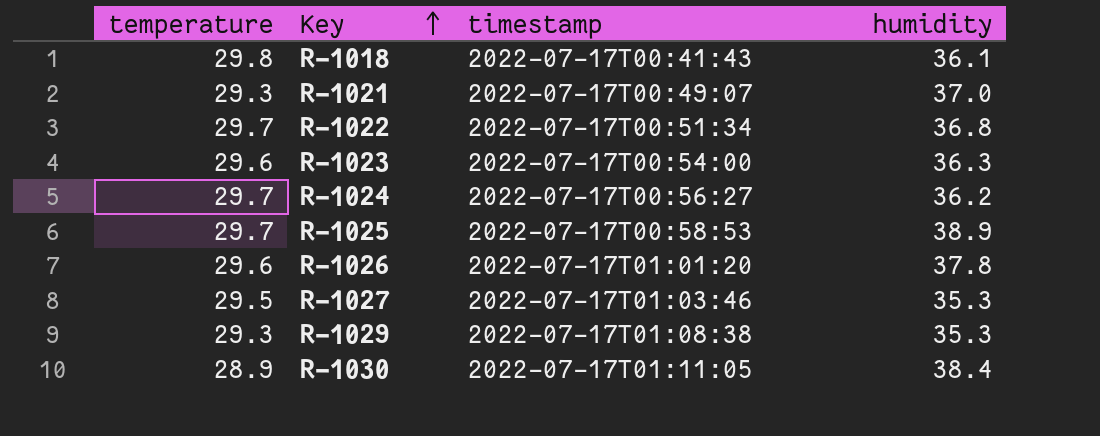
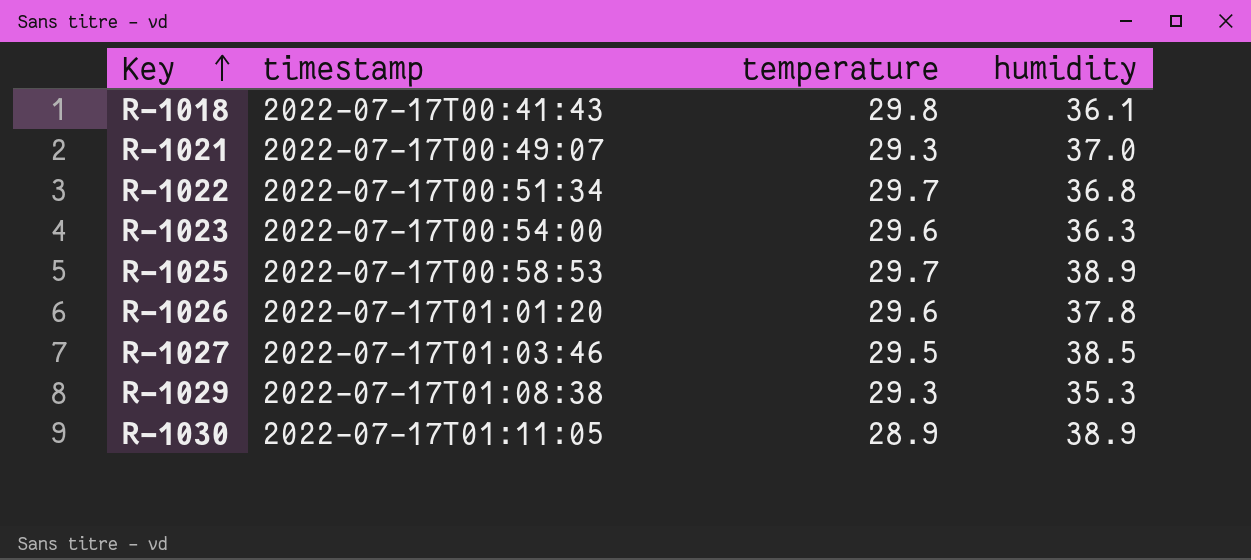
column temperature | position: 1 -> 3
row R-1024: 29.7 | 2022-07-17T00:56:27 | 36.2 -> none
R-1027 | humidity: 35.3 -> 38.5
R-1030 | humidity: 38.4 -> 38.9

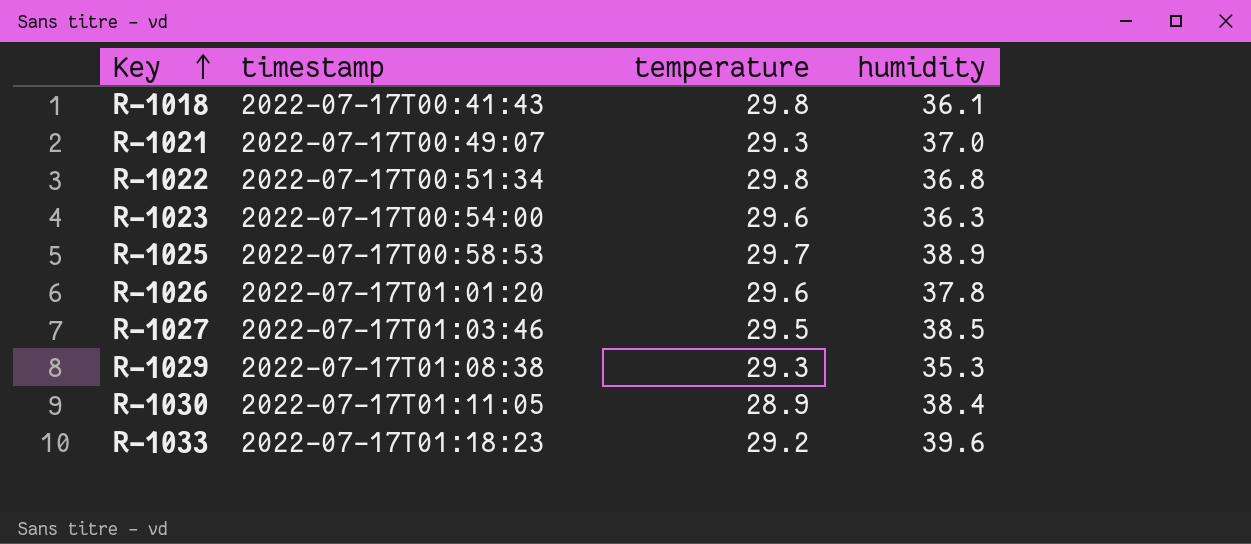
R-1022 | temperature: 29.7 -> 29.8
R-1030 | humidity: 38.9 -> 38.4
row R-1033: none -> 2022-07-17T01:18:23 | 29.2 | 39.6

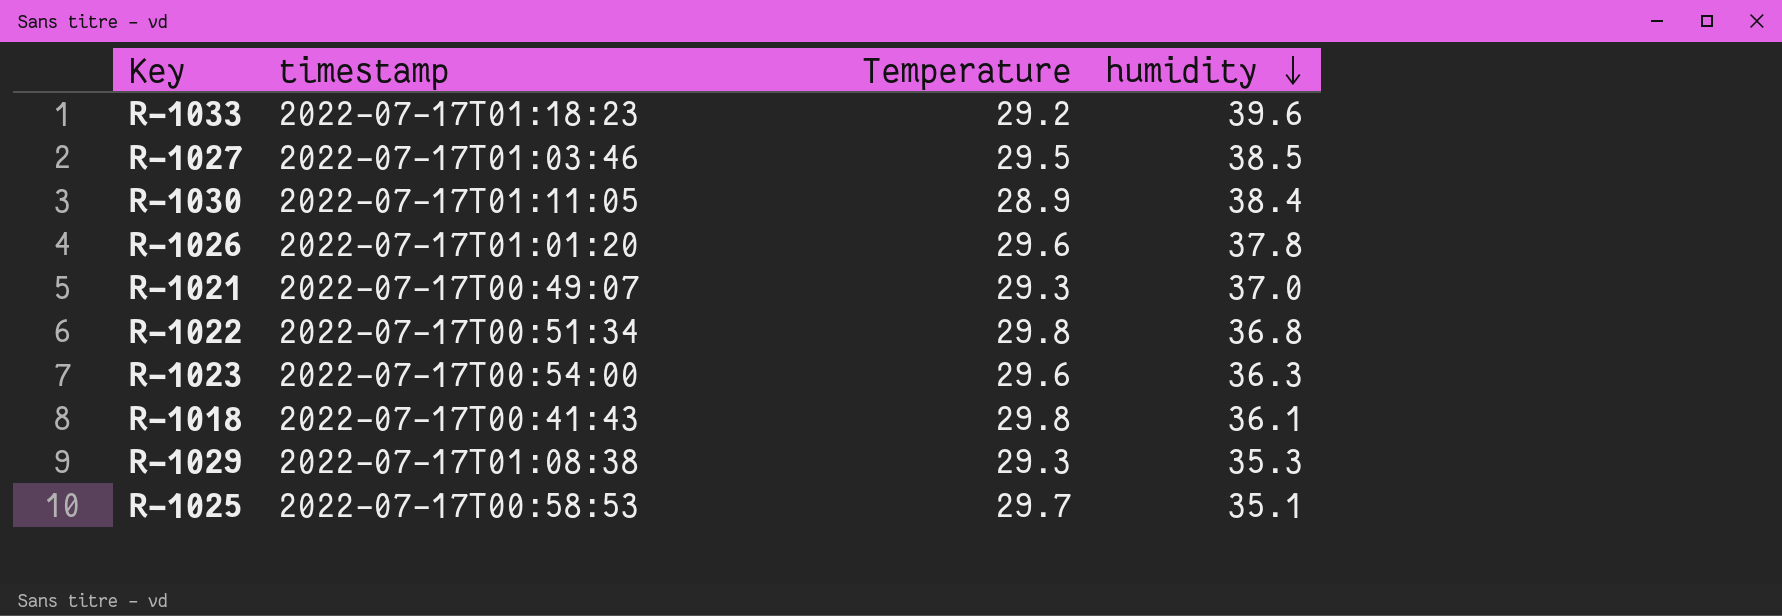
row order: Key ascending -> humidity descending
column name: temperature -> Temperature
R-1025 | humidity: 38.9 -> 35.1

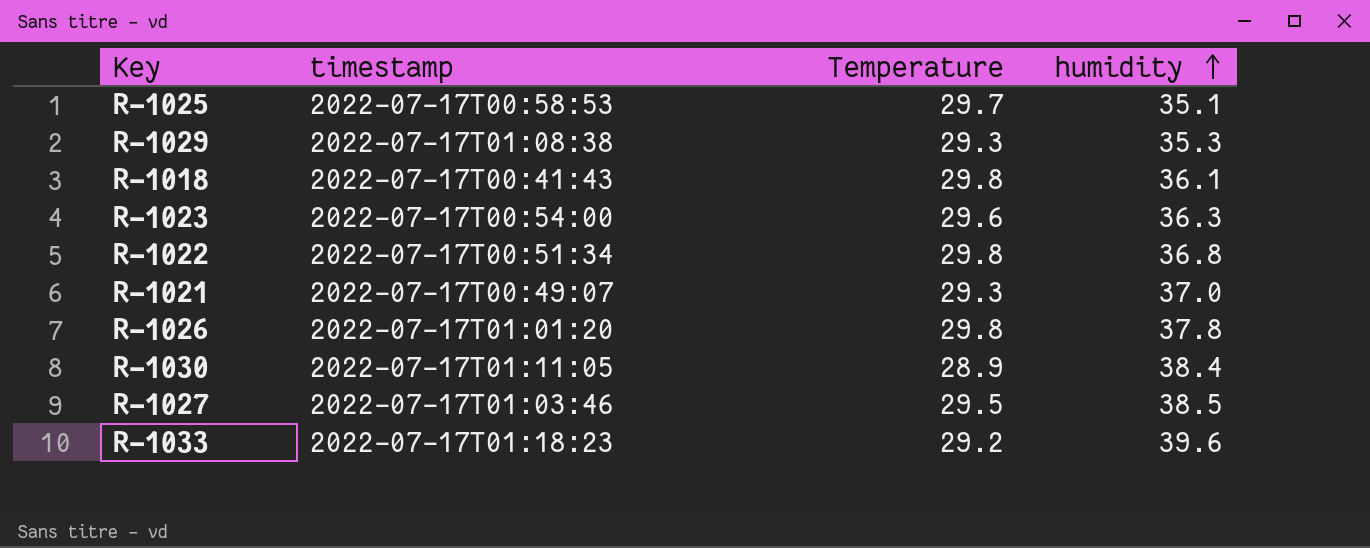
row order: humidity descending -> humidity ascending
R-1026 | Temperature: 29.6 -> 29.8

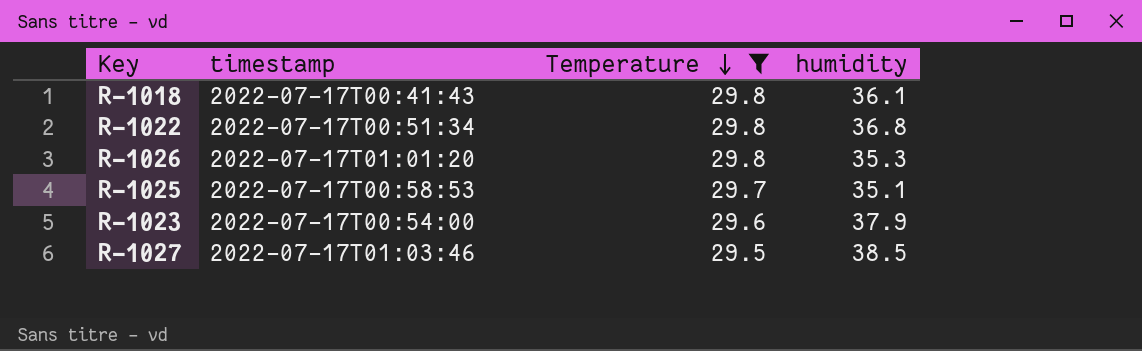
filter: none -> Temperature >= 29.5
row order: humidity ascending -> Temperature descending
R-1026 | humidity: 37.8 -> 35.3
R-1023 | humidity: 36.3 -> 37.9

